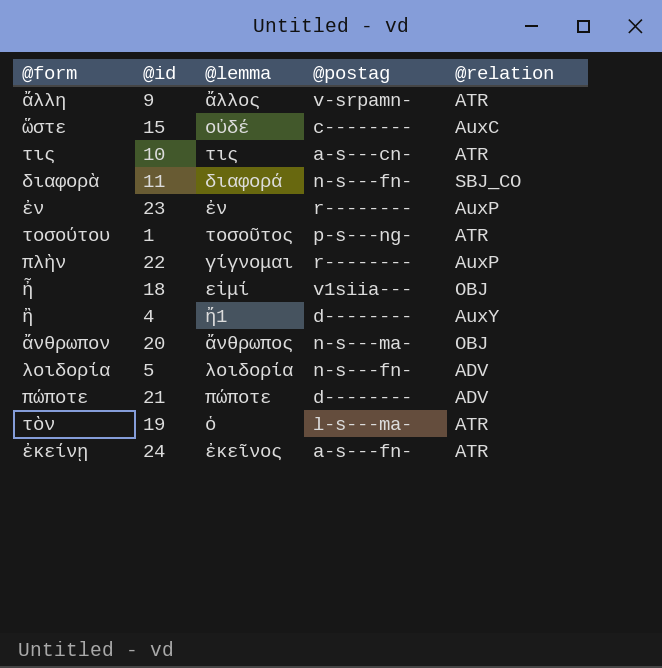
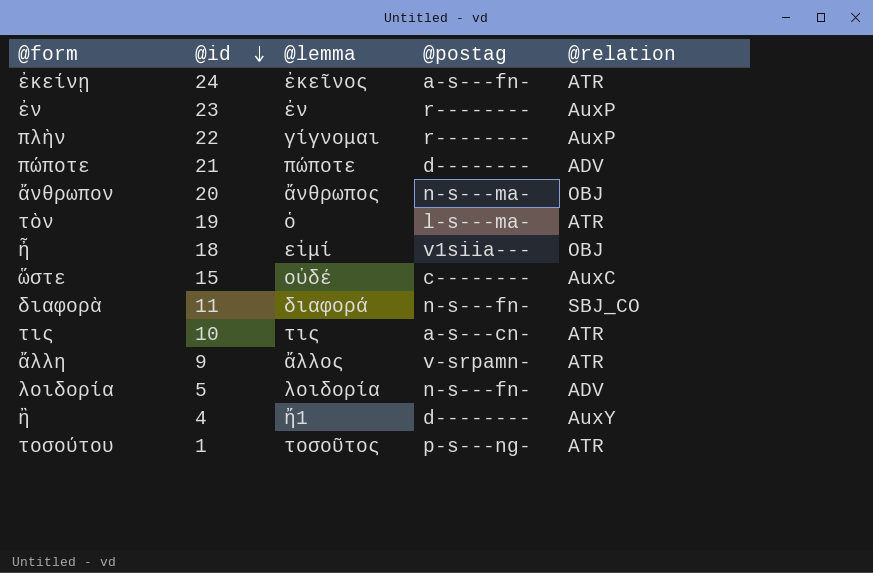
row order: none -> @id descending

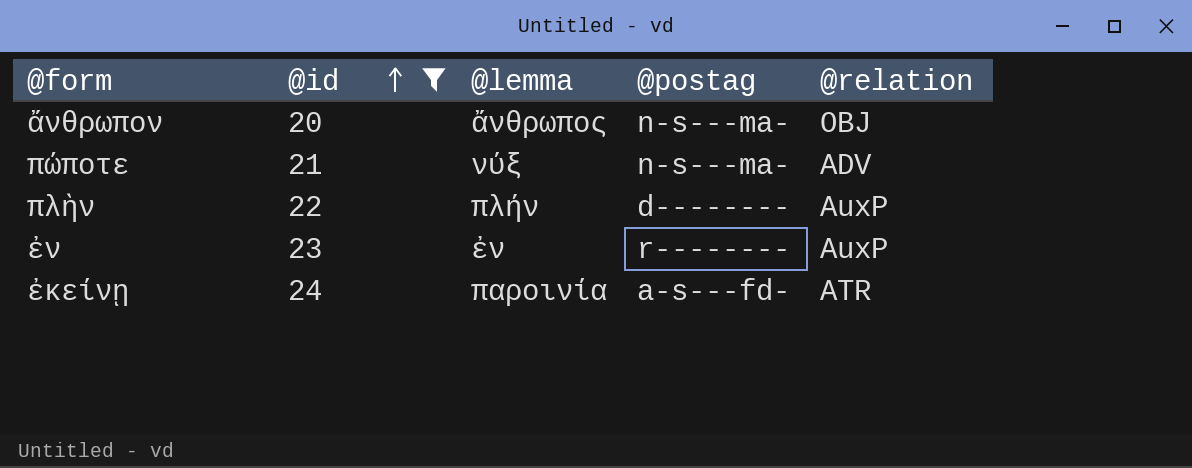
filter: none -> @id >= 20
row order: @id descending -> @id ascending
πώποτε | @lemma: πώποτε -> νύξ
πώποτε | @postag: d-------- -> n-s---ma-
πλὴν | @lemma: γίγνομαι -> πλήν
πλὴν | @postag: r-------- -> d--------
ἐκείνῃ | @lemma: ἐκεῖνος -> παροινία
ἐκείνῃ | @postag: a-s---fn- -> a-s---fd-

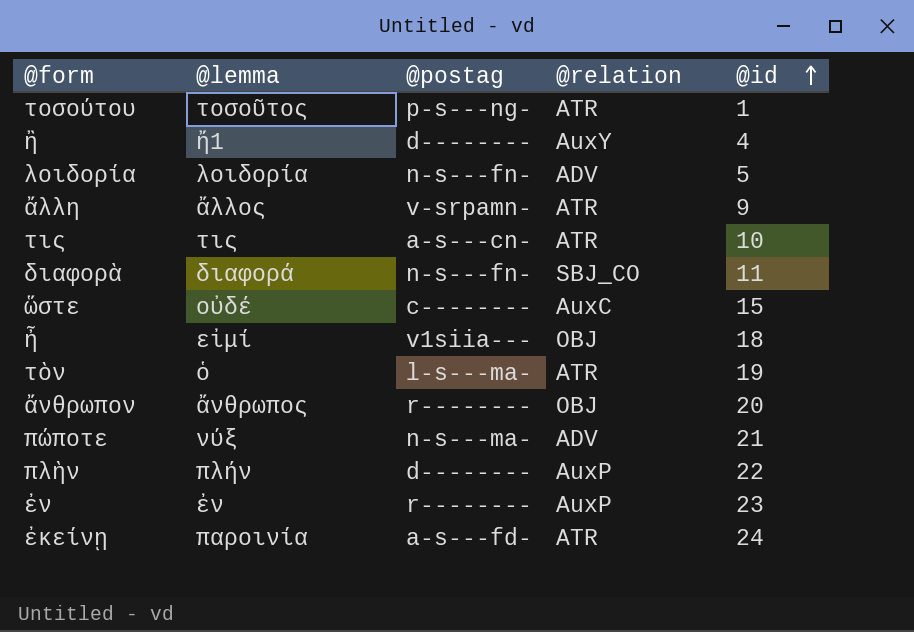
filter: @id >= 20 -> none
column @id | position: 2 -> 5
ἄνθρωπον | @postag: n-s---ma- -> r--------

